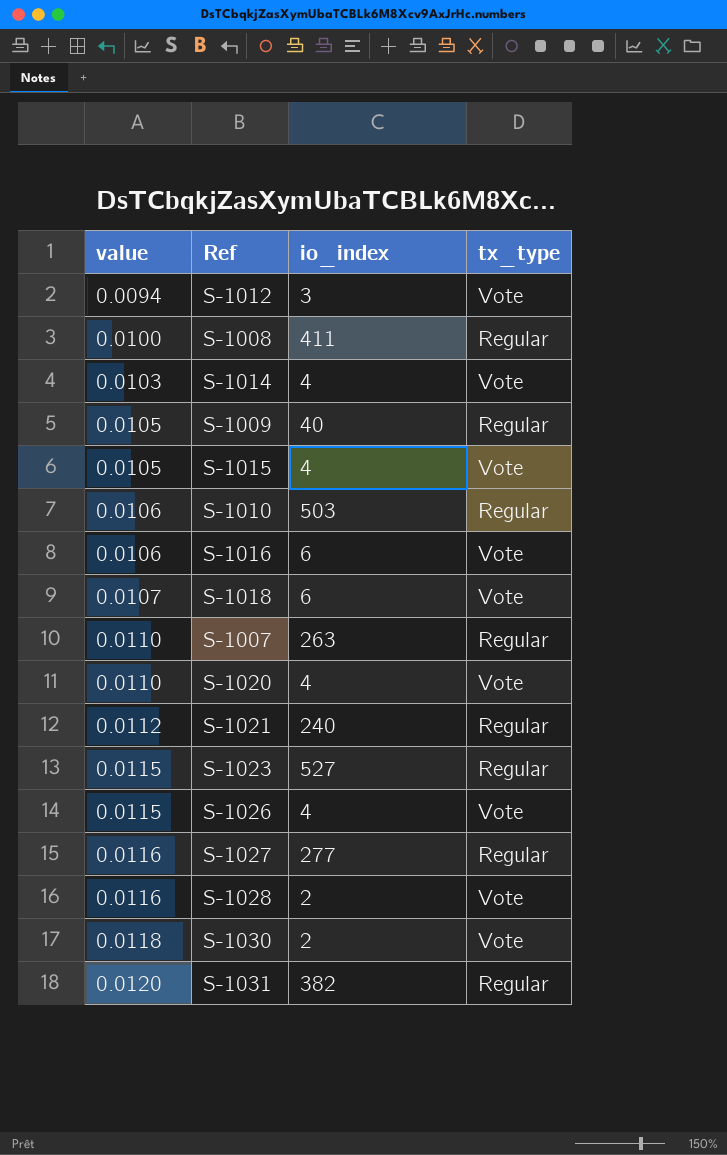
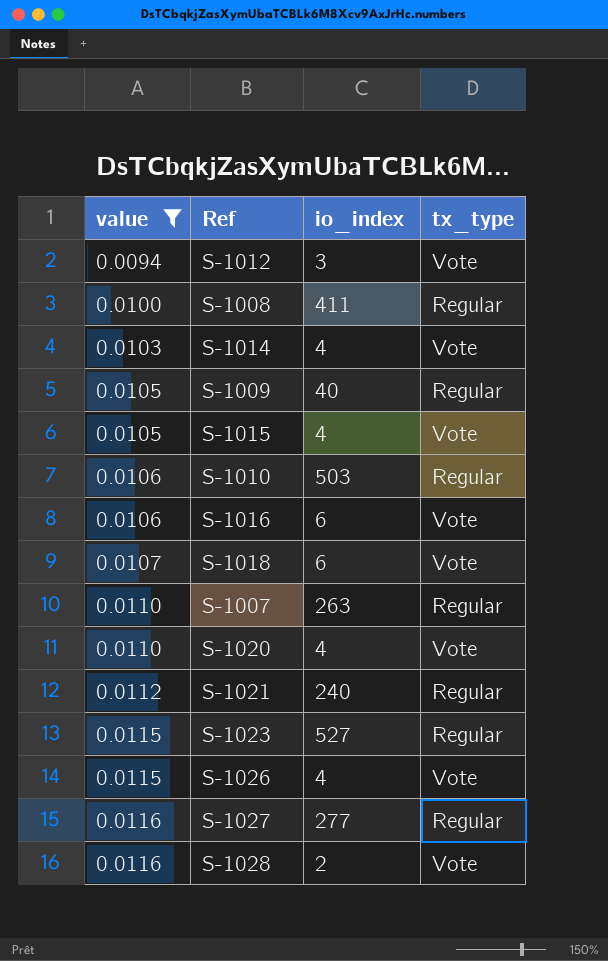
filter: none -> value <= 0.0116

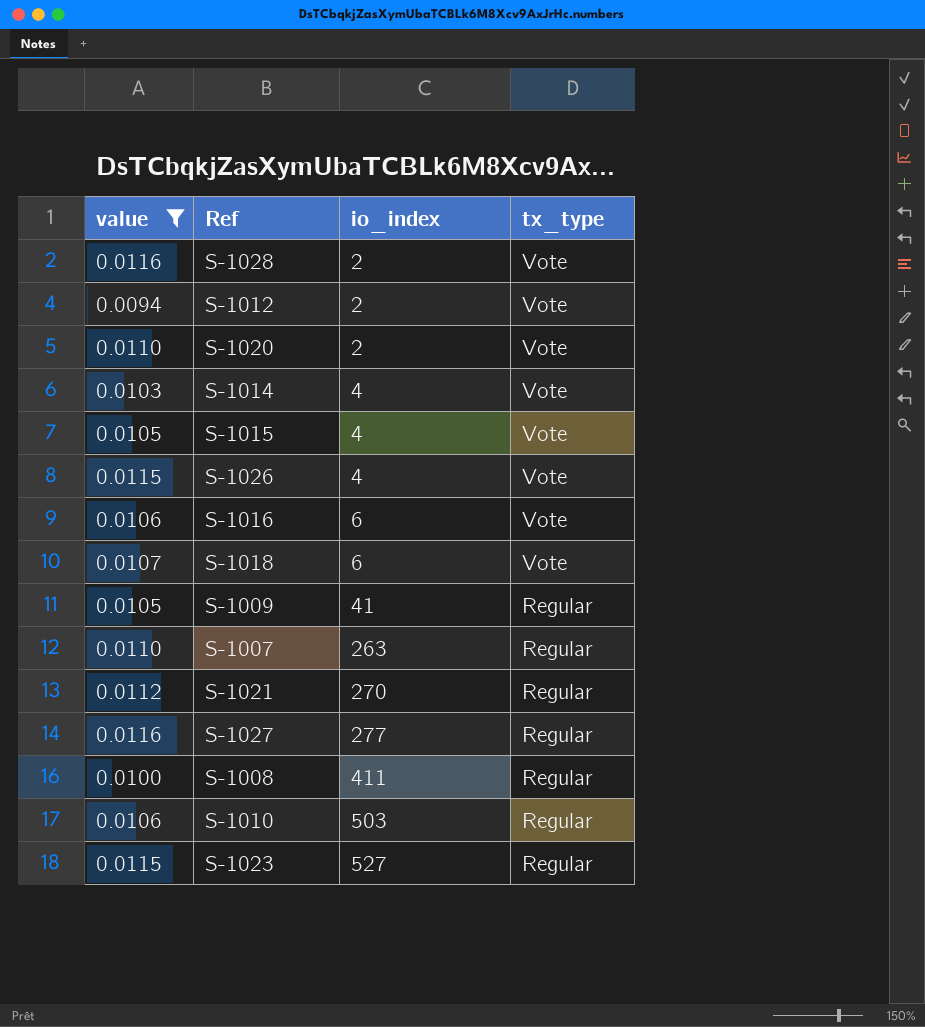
row order: value ascending -> io_index ascending
S-1012 | io_index: 3 -> 2
S-1020 | io_index: 4 -> 2
S-1009 | io_index: 40 -> 41
S-1021 | io_index: 240 -> 270

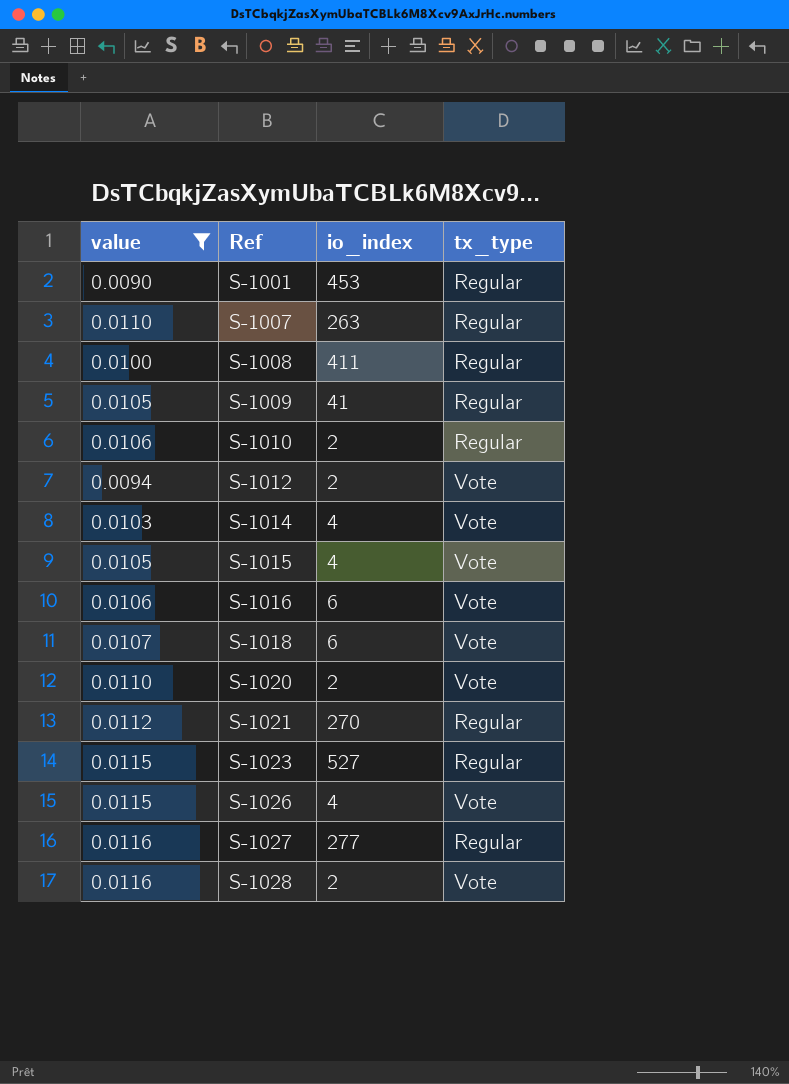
row order: io_index ascending -> Ref ascending
row S-1001: none -> 0.0090 | 453 | Regular
S-1010 | io_index: 503 -> 2

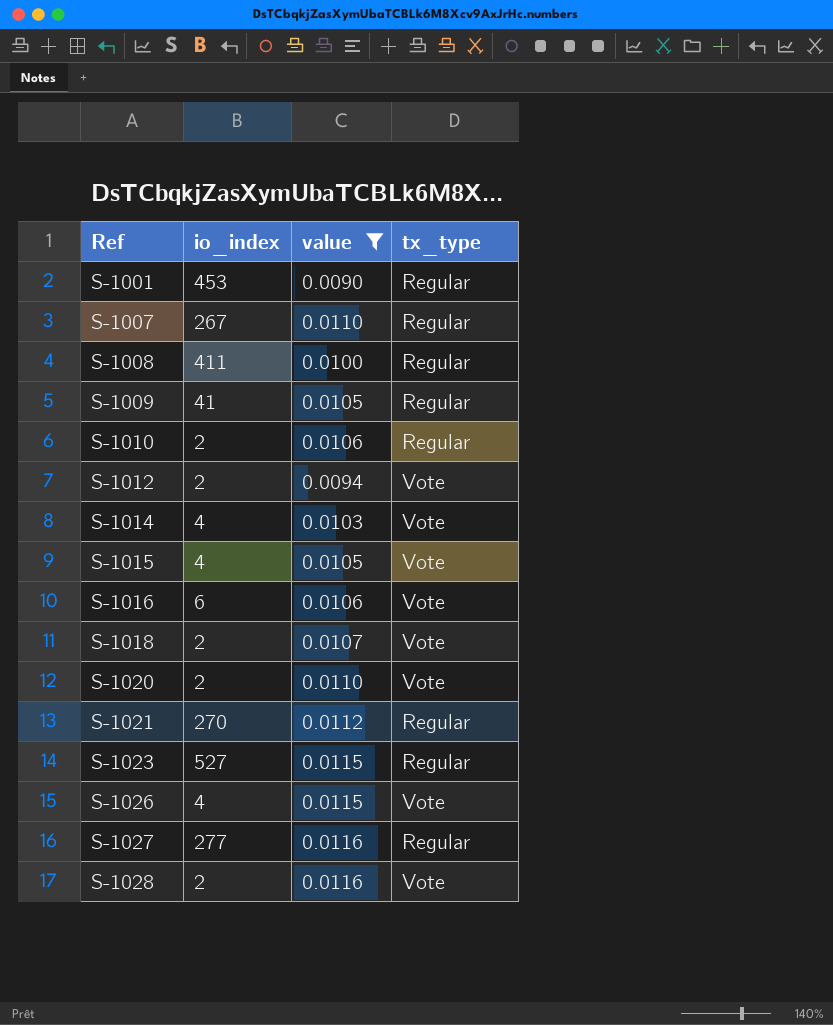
column value | position: 1 -> 3
S-1007 | io_index: 263 -> 267
S-1018 | io_index: 6 -> 2

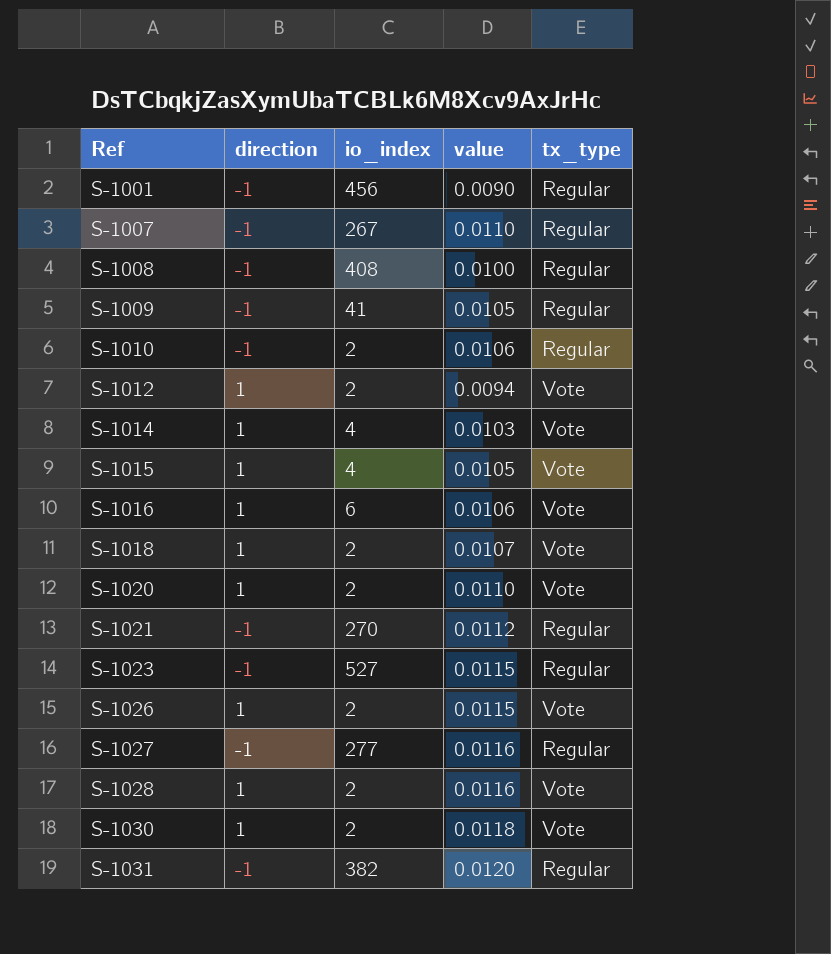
filter: value <= 0.0116 -> none
column direction | position: none -> 2
S-1001 | io_index: 453 -> 456
S-1008 | io_index: 411 -> 408
S-1026 | io_index: 4 -> 2

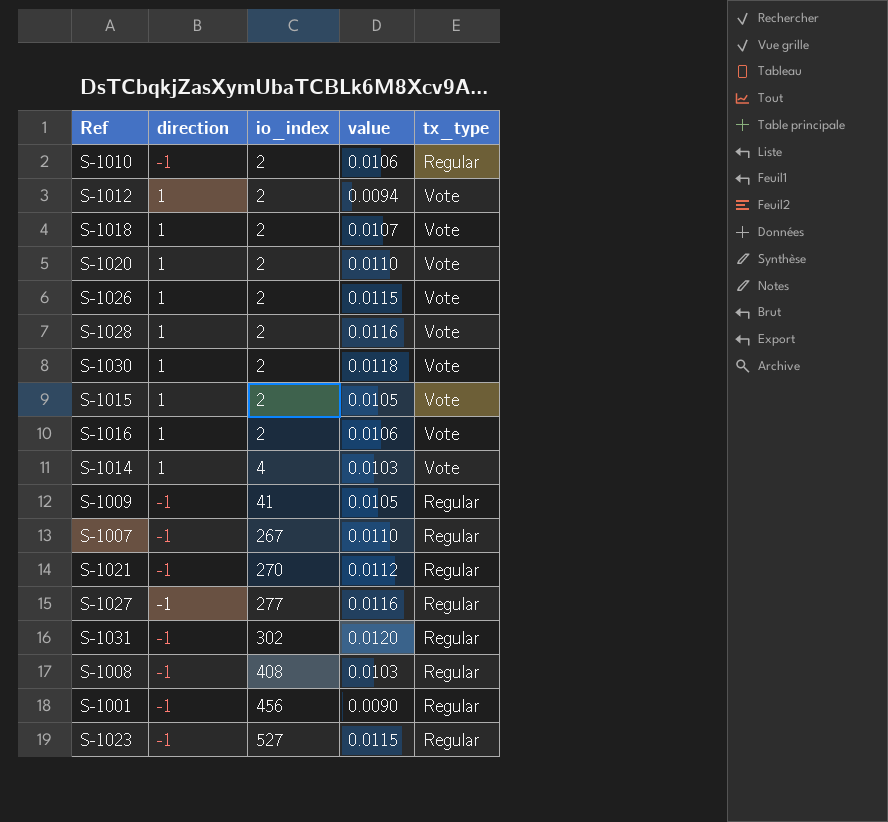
row order: Ref ascending -> io_index ascending
S-1015 | io_index: 4 -> 2
S-1016 | io_index: 6 -> 2
S-1031 | io_index: 382 -> 302
S-1008 | value: 0.0100 -> 0.0103

